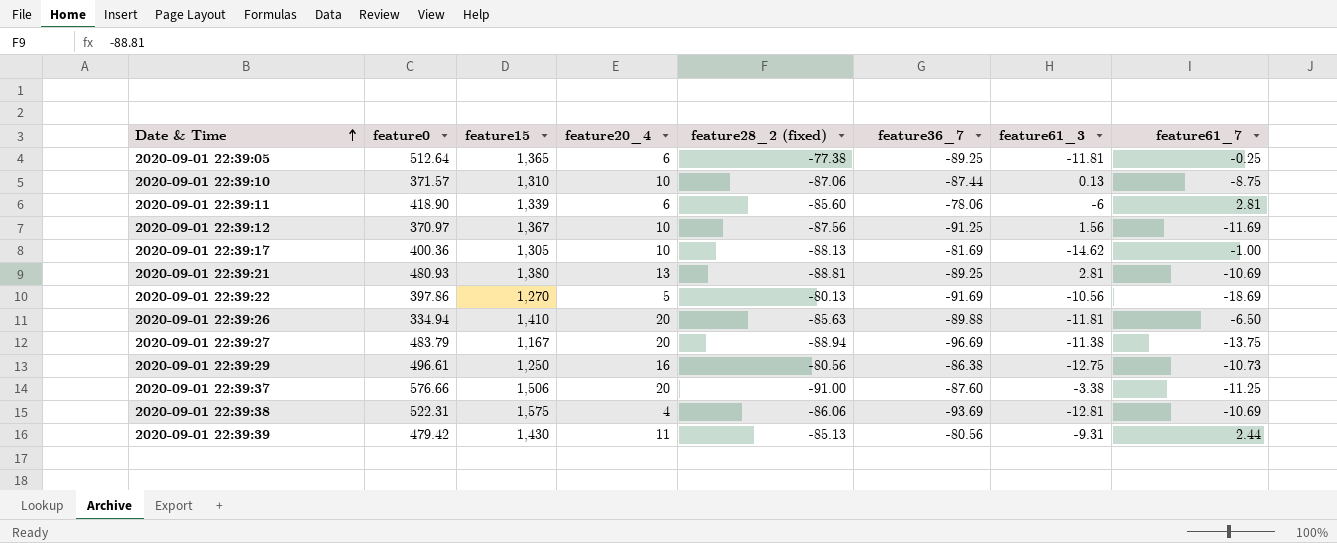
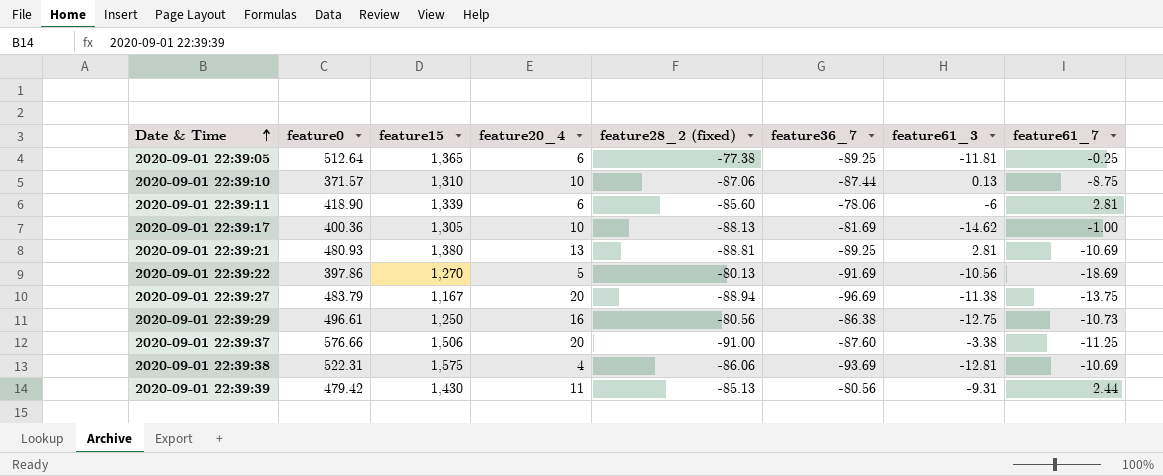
row 2020-09-01 22:39:12: 370.97 | 1,367 | 10 | -87.56 | -91.25 | 1.56 | -11.69 -> none
row 2020-09-01 22:39:26: 334.94 | 1,410 | 20 | -85.63 | -89.88 | -11.81 | -6.50 -> none

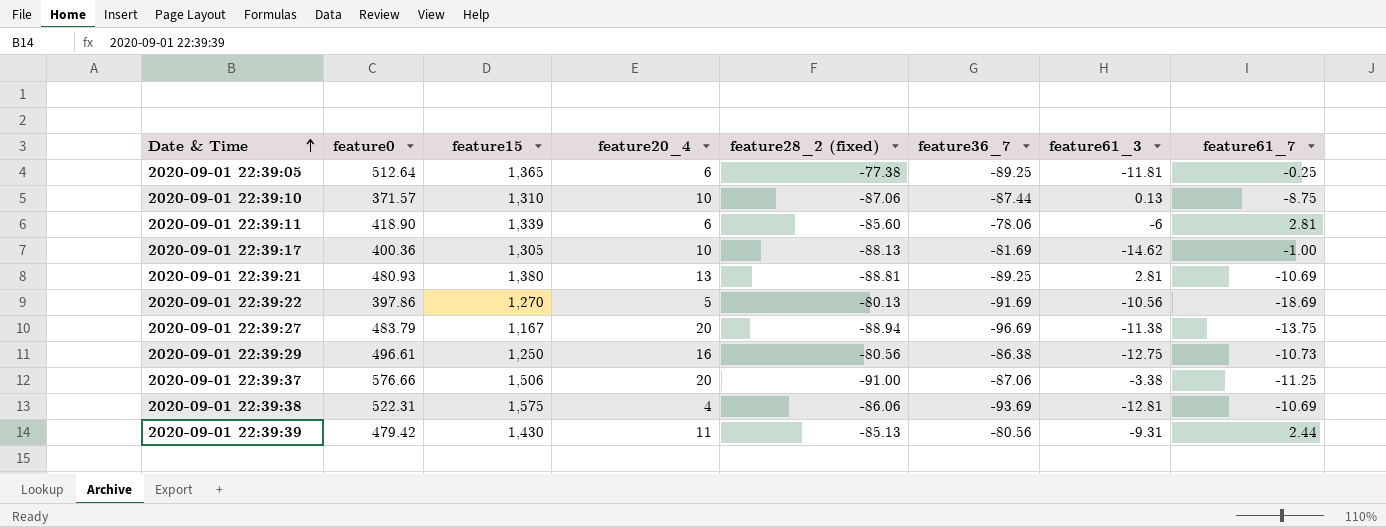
2020-09-01 22:39:37 | feature36_7: -87.60 -> -87.06

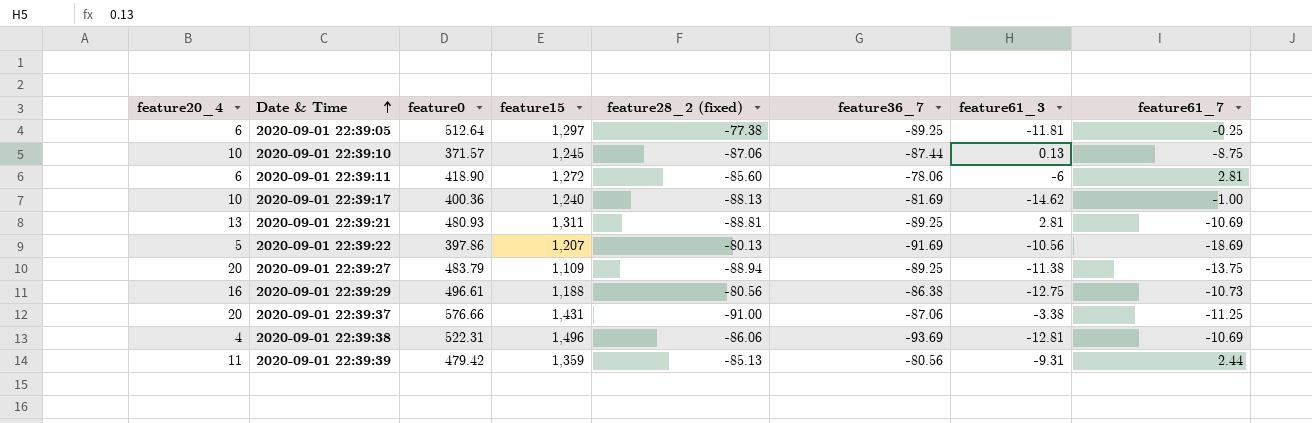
column feature20_4 | position: 4 -> 1
2020-09-01 22:39:05 | feature15: 1,365 -> 1,297
2020-09-01 22:39:10 | feature15: 1,310 -> 1,245
2020-09-01 22:39:11 | feature15: 1,339 -> 1,272
2020-09-01 22:39:17 | feature15: 1,305 -> 1,240
2020-09-01 22:39:21 | feature15: 1,380 -> 1,311
2020-09-01 22:39:22 | feature15: 1,270 -> 1,207
2020-09-01 22:39:27 | feature15: 1,167 -> 1,109
2020-09-01 22:39:27 | feature36_7: -96.69 -> -89.25
2020-09-01 22:39:29 | feature15: 1,250 -> 1,188
2020-09-01 22:39:37 | feature15: 1,506 -> 1,431
2020-09-01 22:39:38 | feature15: 1,575 -> 1,496
2020-09-01 22:39:39 | feature15: 1,430 -> 1,359

